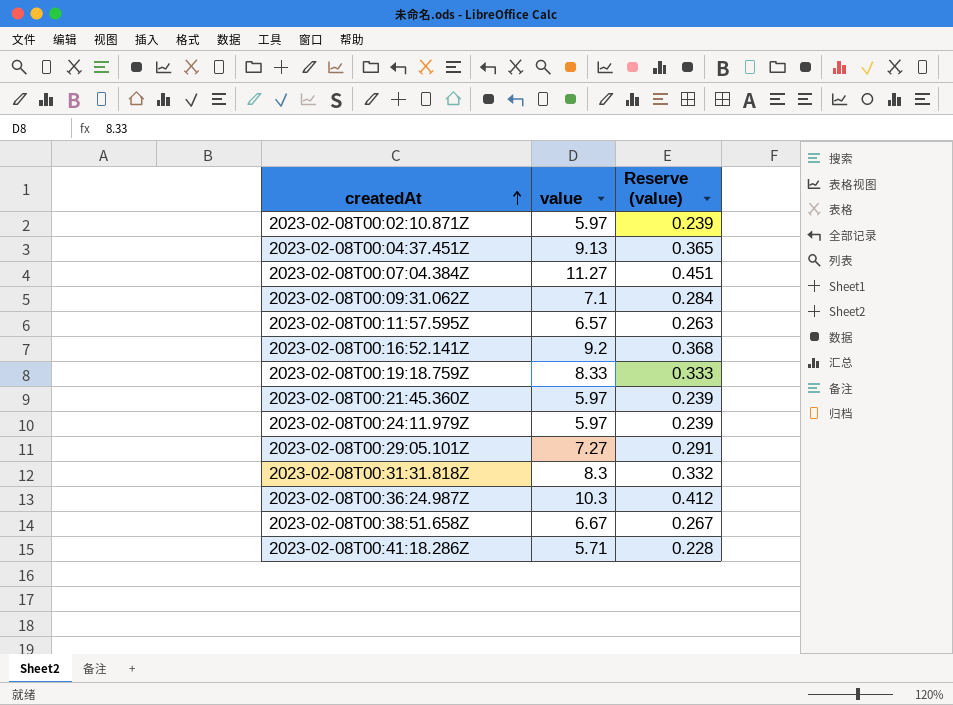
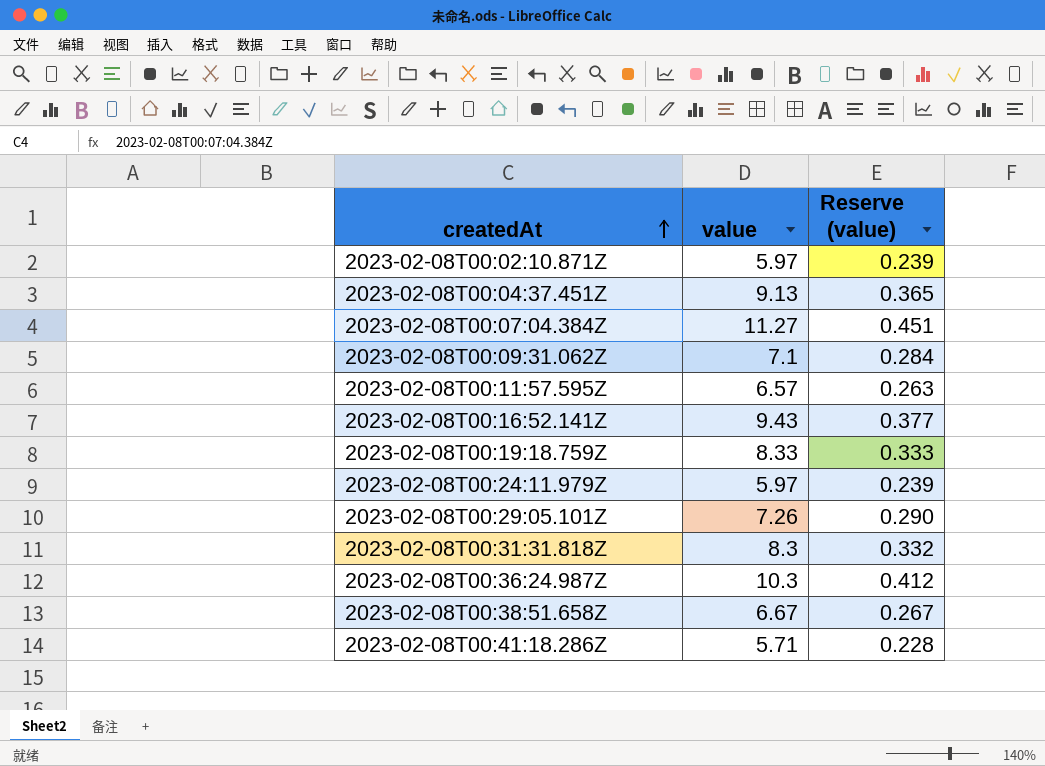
row 2023-02-08T00:21:45.360Z: 5.97 | 0.239 -> none
2023-02-08T00:16:52.141Z | value: 9.2 -> 9.43
2023-02-08T00:16:52.141Z | Reserve (value): 0.368 -> 0.377
2023-02-08T00:29:05.101Z | value: 7.27 -> 7.26
2023-02-08T00:29:05.101Z | Reserve (value): 0.291 -> 0.290

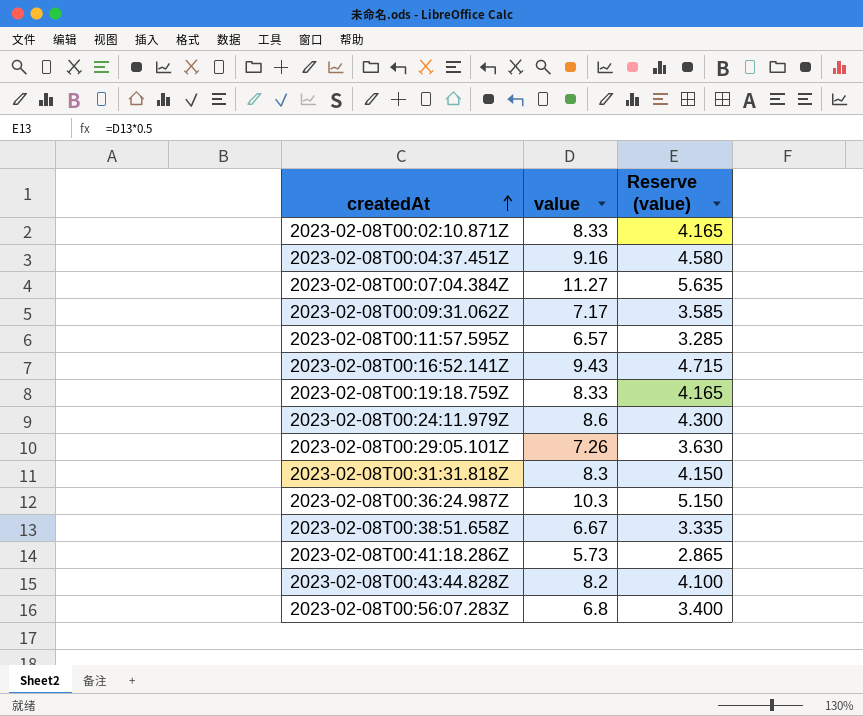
column Reserve (value) | formula: [value] * 0.04 -> [value] * 0.5
2023-02-08T00:02:10.871Z | value: 5.97 -> 8.33
2023-02-08T00:04:37.451Z | value: 9.13 -> 9.16
2023-02-08T00:09:31.062Z | value: 7.1 -> 7.17
2023-02-08T00:24:11.979Z | value: 5.97 -> 8.6
2023-02-08T00:41:18.286Z | value: 5.71 -> 5.73
row 2023-02-08T00:43:44.828Z: none -> 8.2 | 4.100
row 2023-02-08T00:56:07.283Z: none -> 6.8 | 3.400

